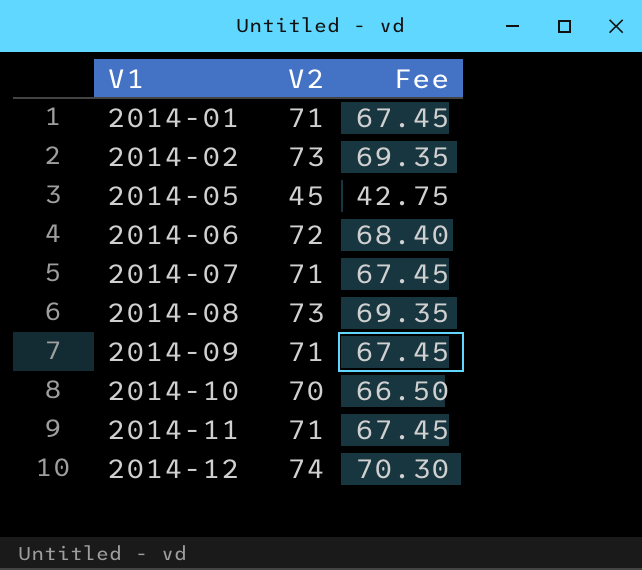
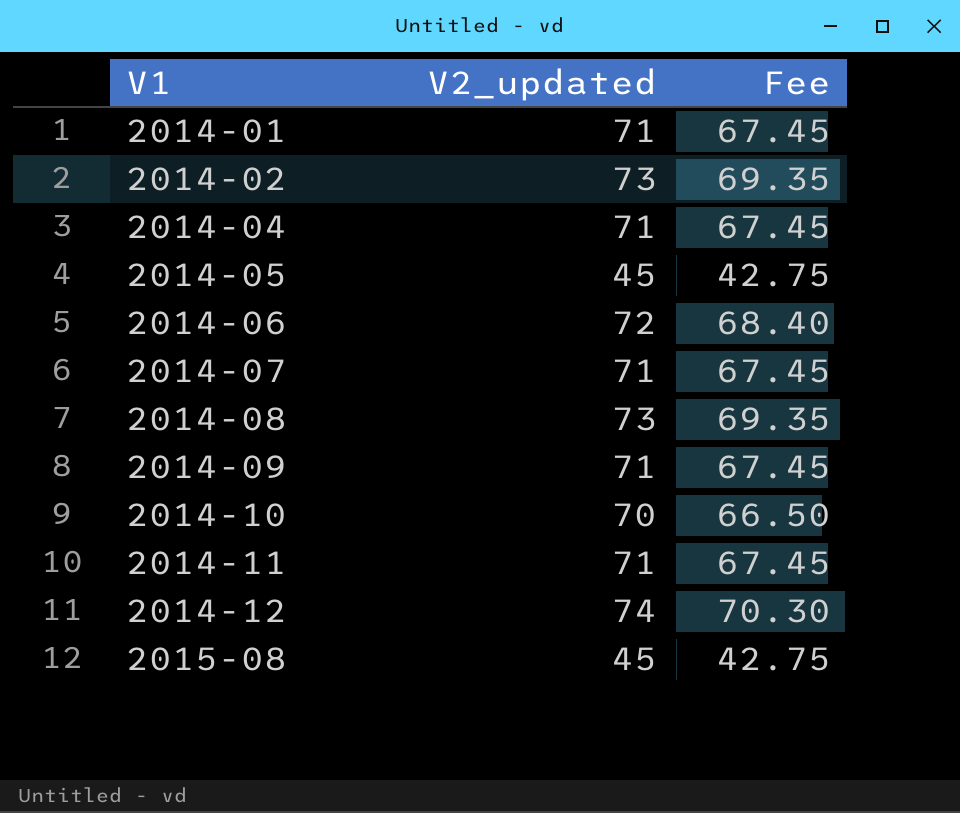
column name: V2 -> V2_updated
row 2014-04: none -> 71 | 67.45
row 2015-08: none -> 45 | 42.75

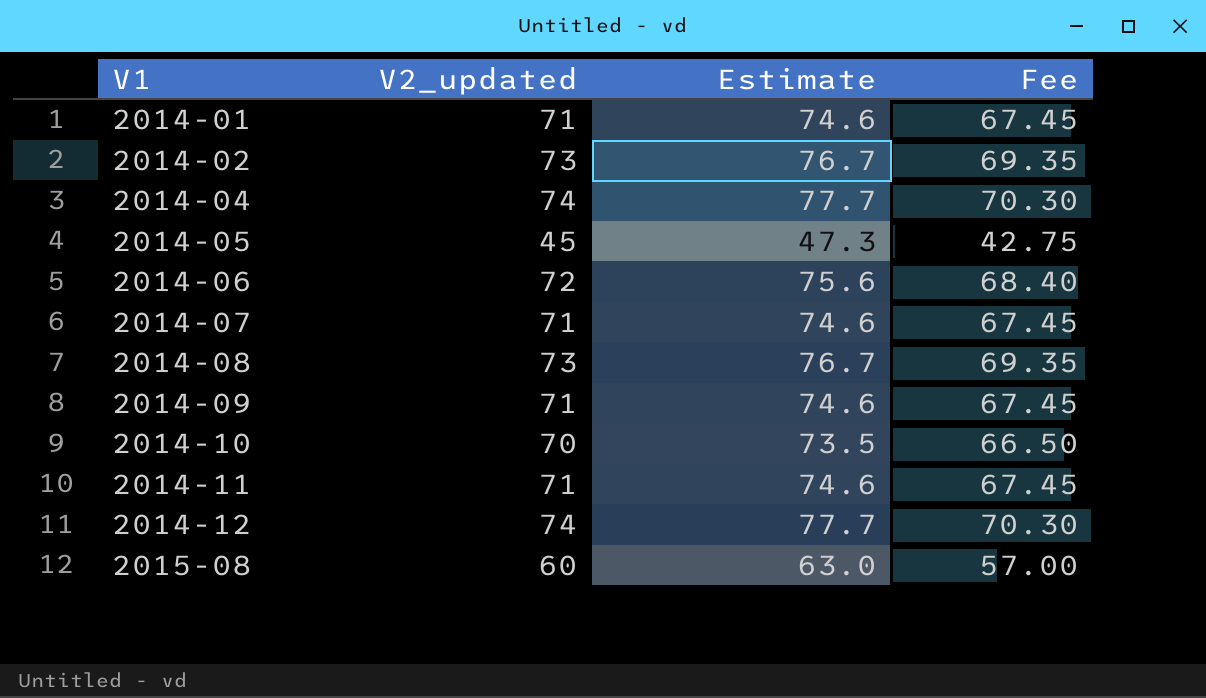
column Estimate | formula: none -> [V2_updated] * 1.05
2014-04 | V2_updated: 71 -> 74
2014-04 | Fee: 67.45 -> 70.30
2015-08 | V2_updated: 45 -> 60
2015-08 | Fee: 42.75 -> 57.00

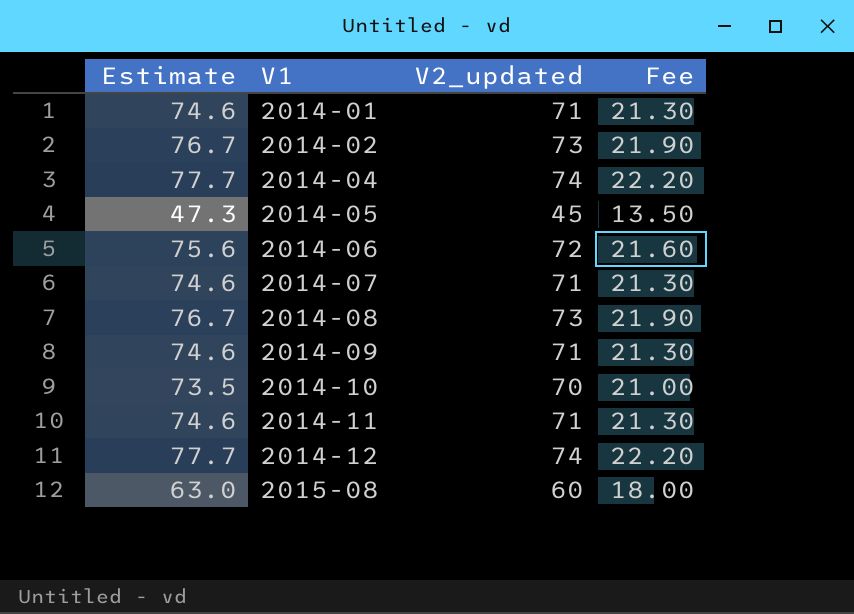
column Estimate | position: 3 -> 1
column Fee | formula: [V2_updated] * 0.95 -> [V2_updated] * 0.3

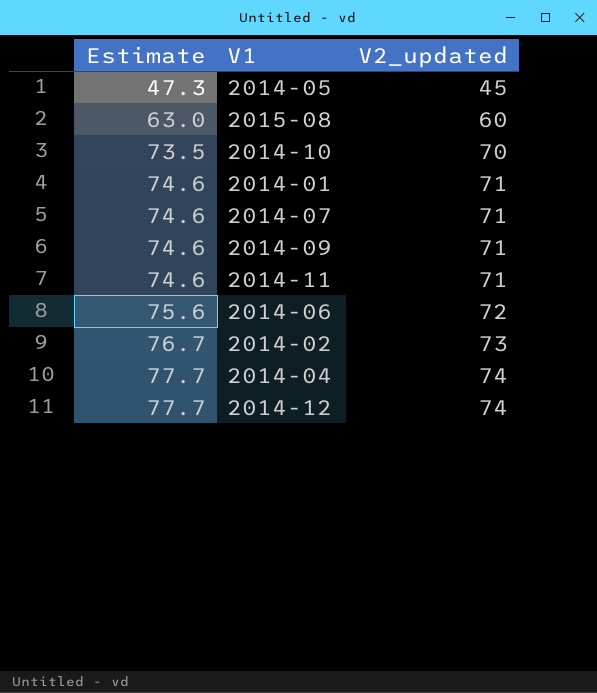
row order: V1 ascending -> Estimate ascending
column Fee | formula: [V2_updated] * 0.3 -> none
row 2014-08: 76.7 | 73 | 21.90 -> none

